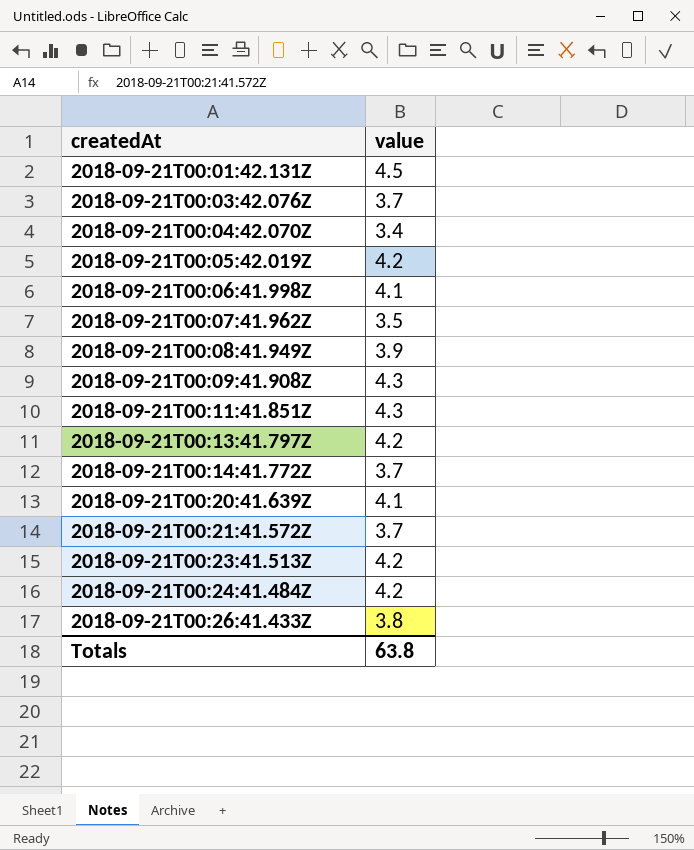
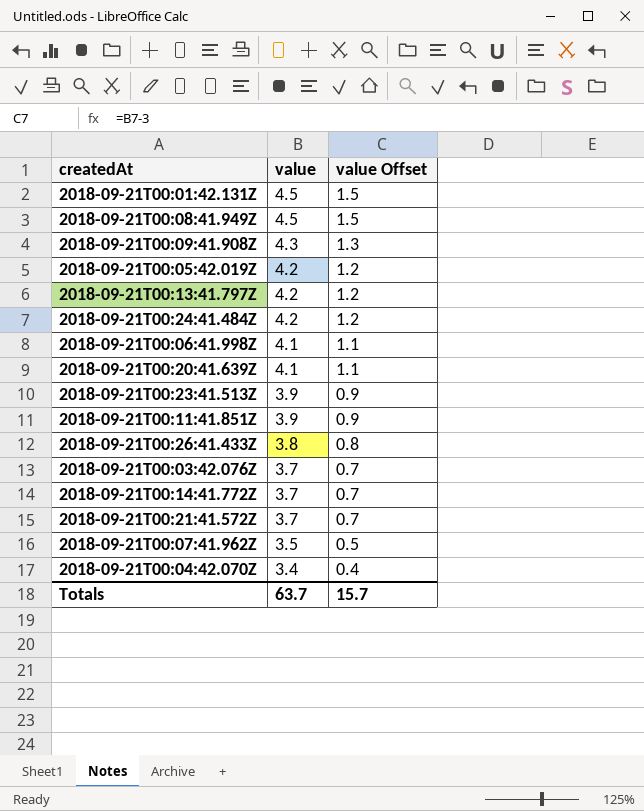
row order: createdAt ascending -> value descending
column value Offset | formula: none -> [value] - 3
2018-09-21T00:08:41.949Z | value: 3.9 -> 4.5
2018-09-21T00:23:41.513Z | value: 4.2 -> 3.9
2018-09-21T00:11:41.851Z | value: 4.3 -> 3.9
Totals | value: 63.8 -> 63.7

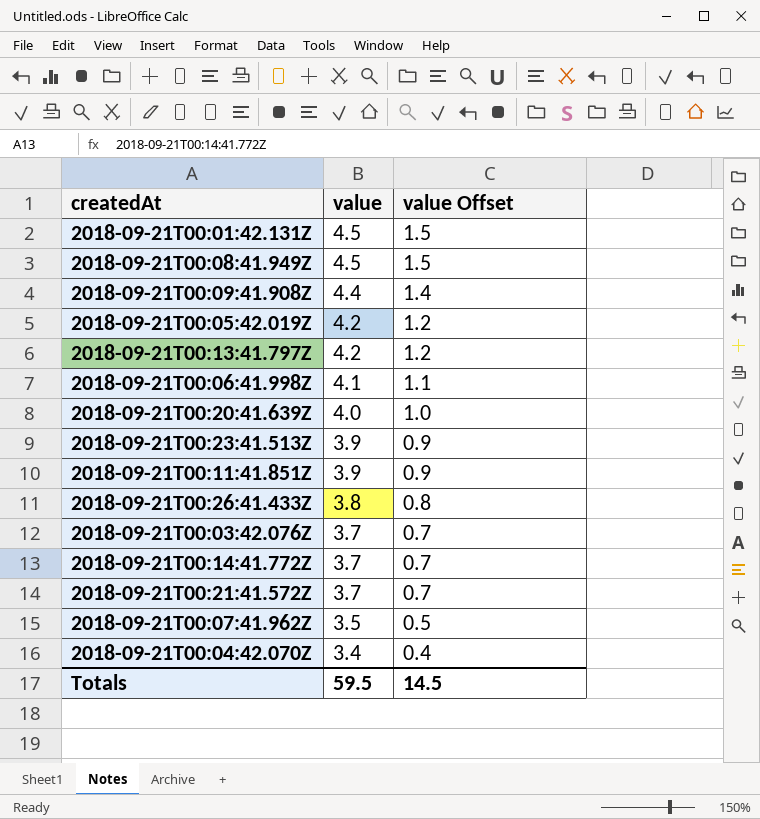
row 2018-09-21T00:24:41.484Z: 4.2 | 1.2 -> none
2018-09-21T00:09:41.908Z | value: 4.3 -> 4.4
2018-09-21T00:09:41.908Z | value Offset: 1.3 -> 1.4
2018-09-21T00:20:41.639Z | value: 4.1 -> 4.0
2018-09-21T00:20:41.639Z | value Offset: 1.1 -> 1.0
Totals | value: 63.7 -> 59.5
Totals | value Offset: 15.7 -> 14.5

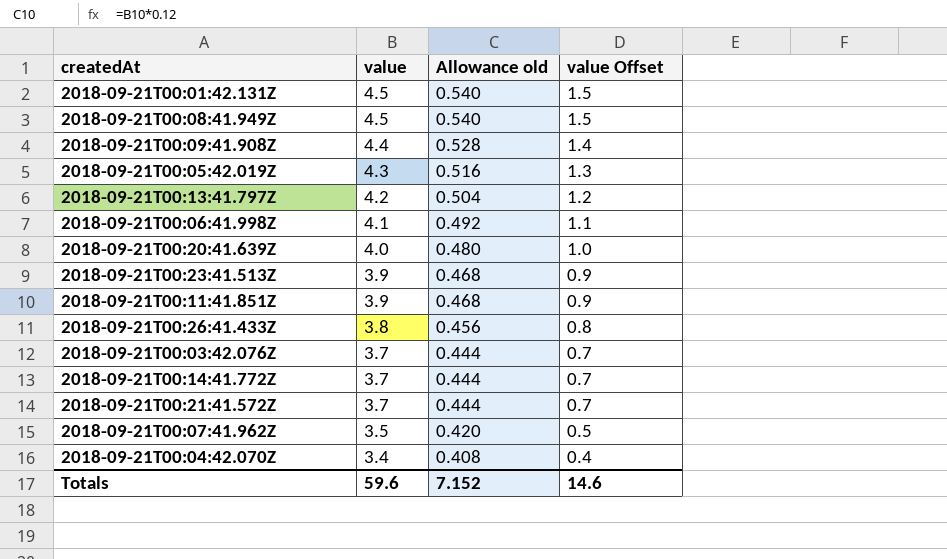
column Allowance old | formula: none -> [value] * 0.12
2018-09-21T00:05:42.019Z | value: 4.2 -> 4.3
2018-09-21T00:05:42.019Z | value Offset: 1.2 -> 1.3
Totals | value: 59.5 -> 59.6
Totals | value Offset: 14.5 -> 14.6

